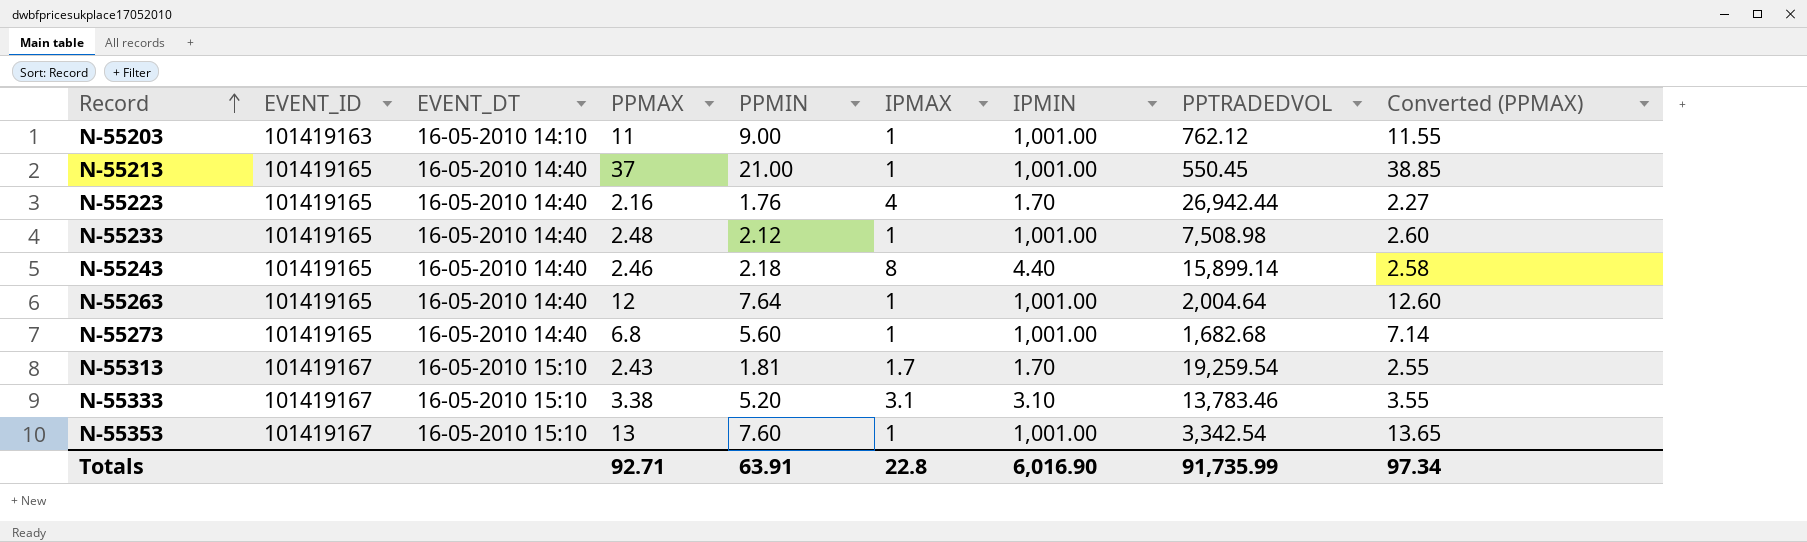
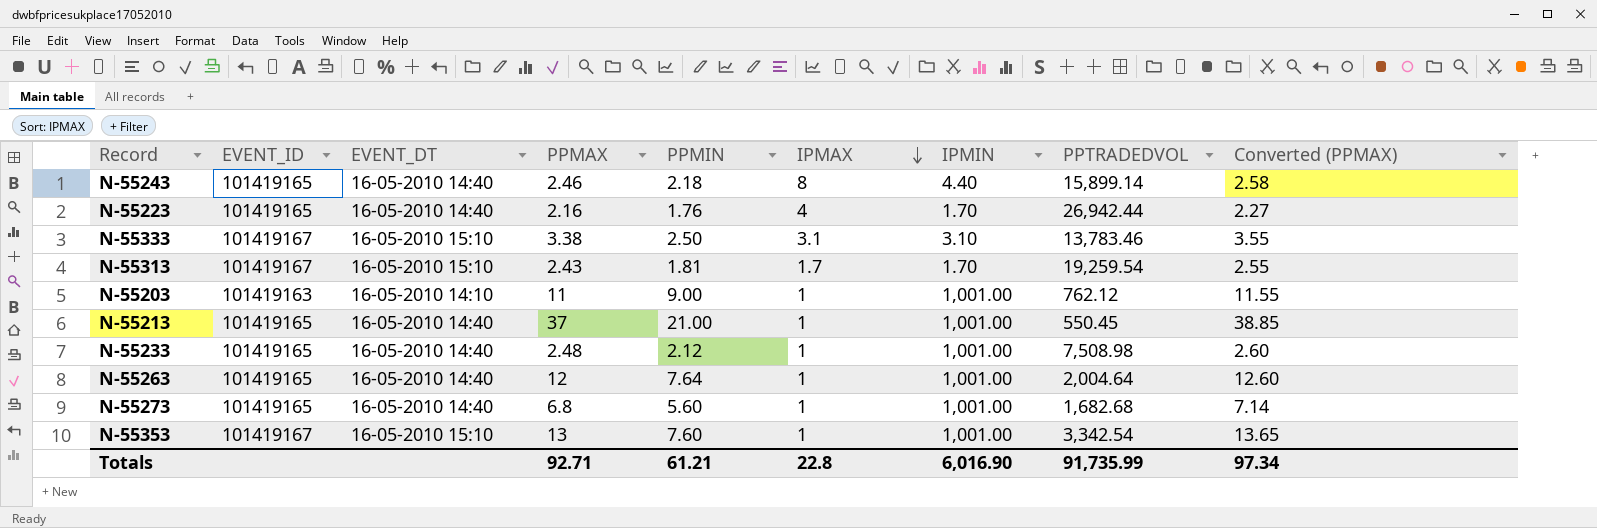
row order: Record ascending -> IPMAX descending
N-55333 | PPMIN: 5.20 -> 2.50
Totals | PPMIN: 63.91 -> 61.21

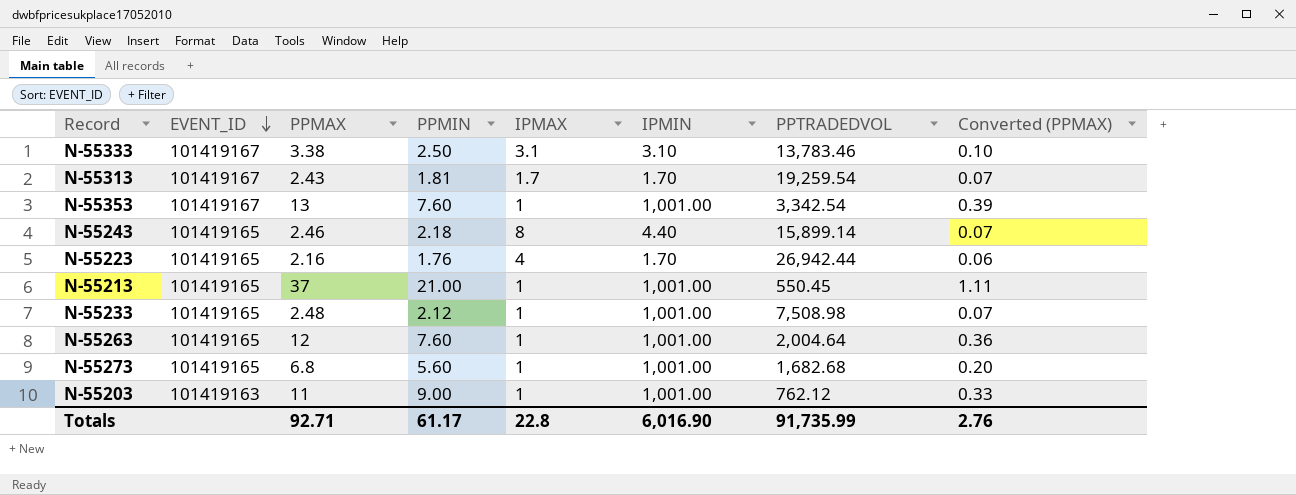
row order: IPMAX descending -> EVENT_ID descending
column EVENT_DT | position: 3 -> none
column Converted (PPMAX) | formula: [PPMAX] * 1.05 -> [PPMAX] * 0.03
N-55263 | PPMIN: 7.64 -> 7.60
Totals | PPMIN: 61.21 -> 61.17
Totals | Converted (PPMAX): 97.34 -> 2.76

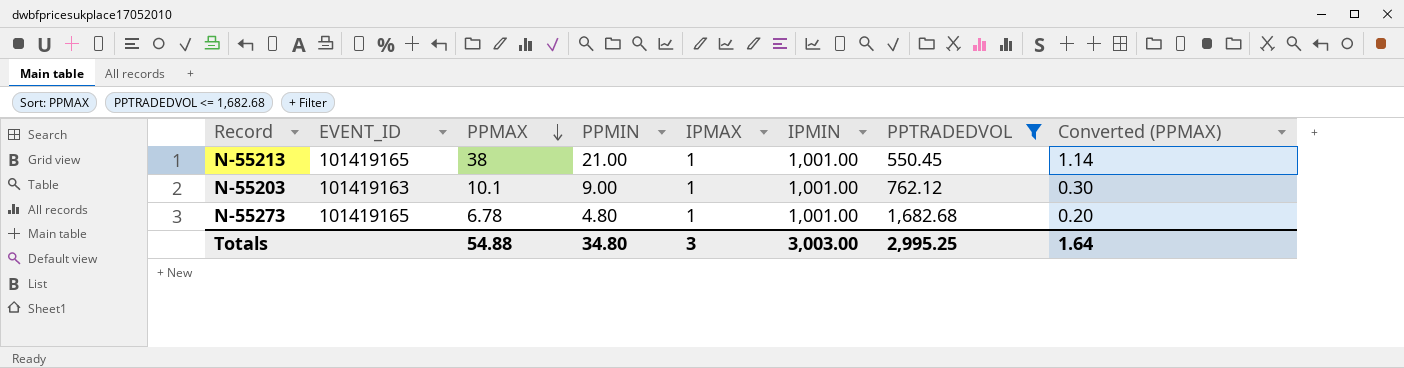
filter: none -> PPTRADEDVOL <= 1,682.68
row order: EVENT_ID descending -> PPMAX descending
N-55213 | PPMAX: 37 -> 38
N-55213 | Converted (PPMAX): 1.11 -> 1.14
N-55203 | PPMAX: 11 -> 10.1
N-55203 | Converted (PPMAX): 0.33 -> 0.30
N-55273 | PPMAX: 6.8 -> 6.78
N-55273 | PPMIN: 5.60 -> 4.80
Totals | PPMAX: 92.71 -> 54.88
Totals | PPMIN: 61.17 -> 34.80
Totals | IPMAX: 22.8 -> 3
Totals | IPMIN: 6,016.90 -> 3,003.00
Totals | PPTRADEDVOL: 91,735.99 -> 2,995.25
Totals | Converted (PPMAX): 2.76 -> 1.64

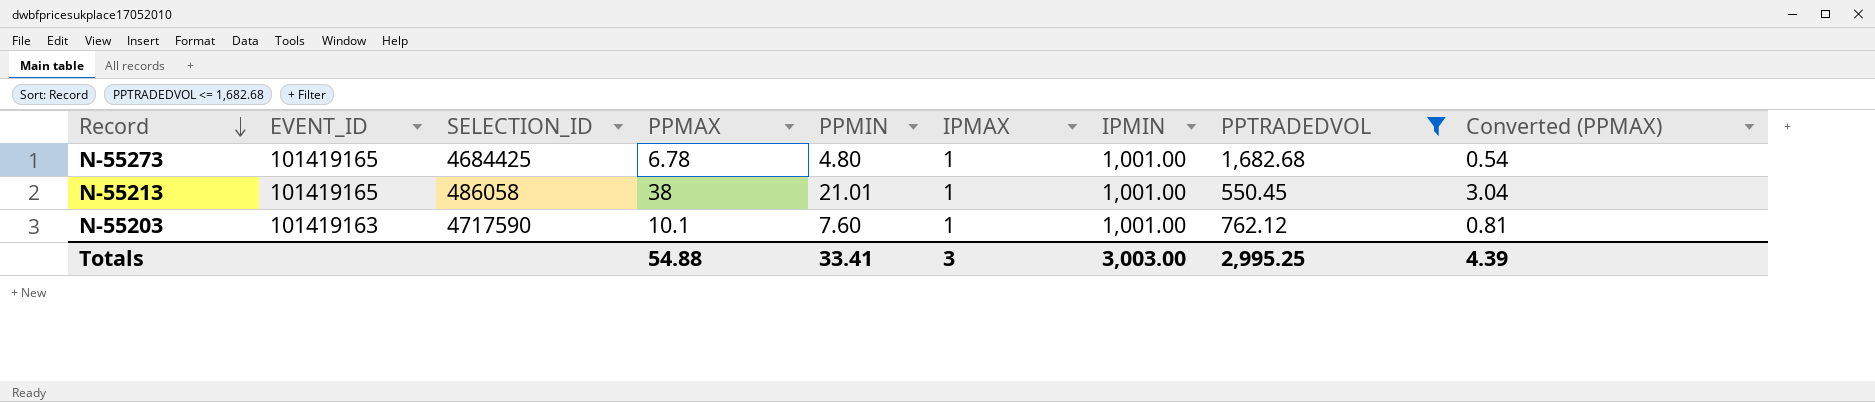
row order: PPMAX descending -> Record descending
column SELECTION_ID | position: none -> 3
column Converted (PPMAX) | formula: [PPMAX] * 0.03 -> [PPMAX] * 0.08
N-55213 | PPMIN: 21.00 -> 21.01
N-55203 | PPMIN: 9.00 -> 7.60
Totals | PPMIN: 34.80 -> 33.41
Totals | Converted (PPMAX): 1.64 -> 4.39

